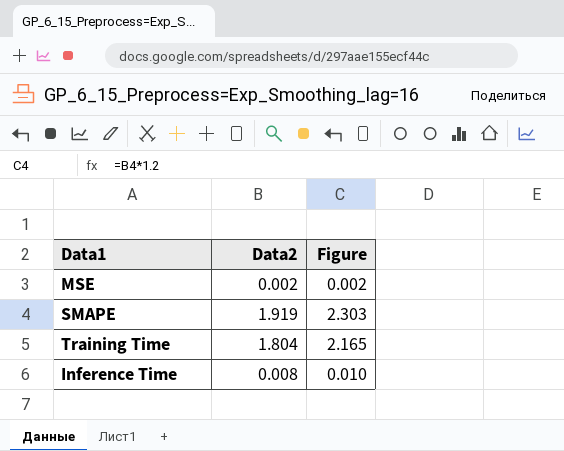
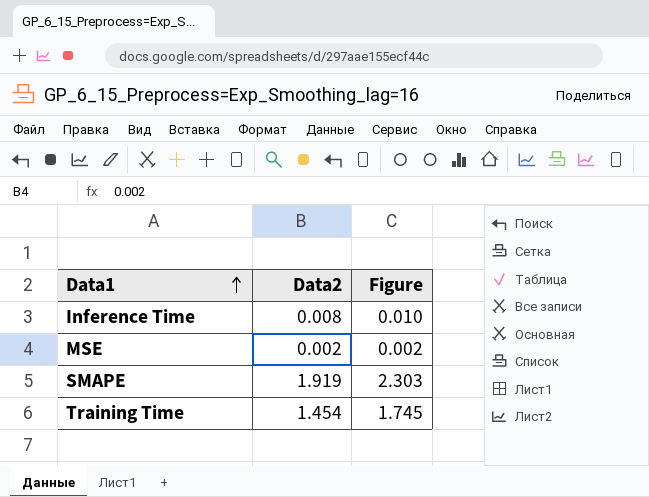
row order: none -> Data1 ascending
Training Time | Data2: 1.804 -> 1.454
Training Time | Figure: 2.165 -> 1.745

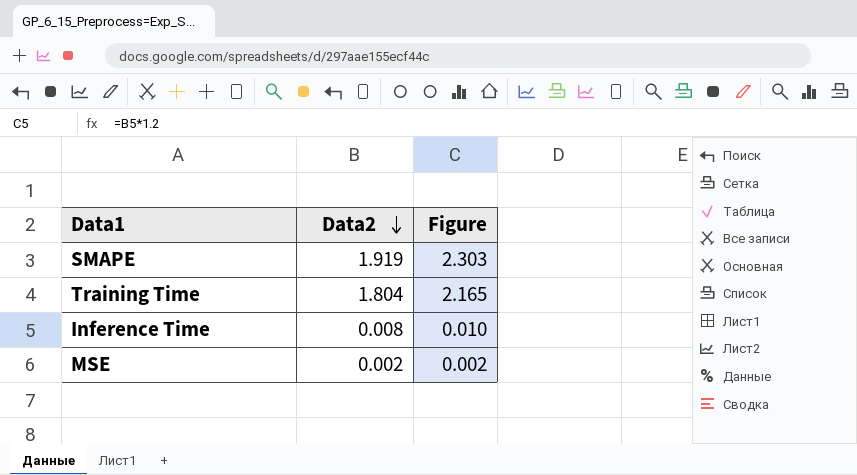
row order: Data1 ascending -> Data2 descending
Training Time | Data2: 1.454 -> 1.804
Training Time | Figure: 1.745 -> 2.165

